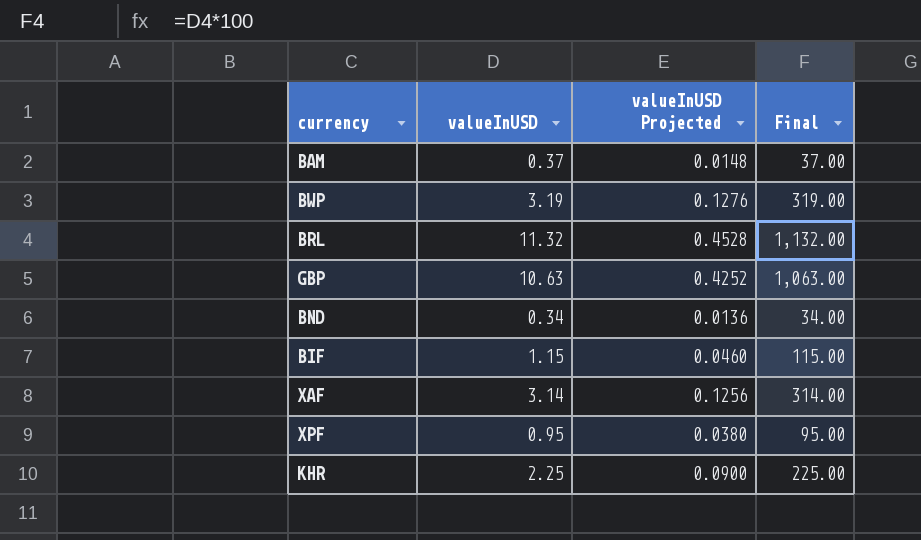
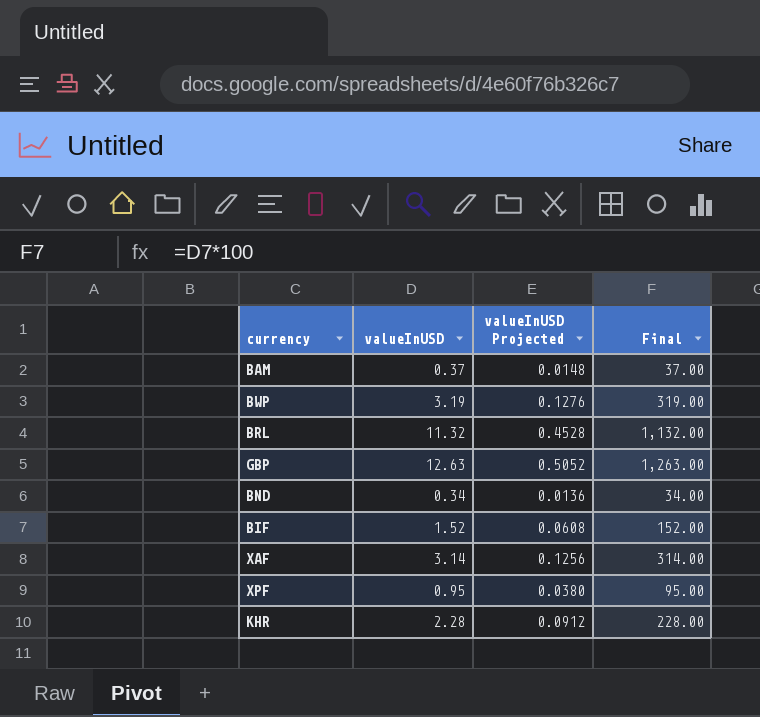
GBP | valueInUSD: 10.63 -> 12.63
GBP | valueInUSD Projected: 0.4252 -> 0.5052
GBP | Final: 1,063.00 -> 1,263.00
BIF | valueInUSD: 1.15 -> 1.52
BIF | valueInUSD Projected: 0.0460 -> 0.0608
BIF | Final: 115.00 -> 152.00
KHR | valueInUSD: 2.25 -> 2.28
KHR | valueInUSD Projected: 0.0900 -> 0.0912
KHR | Final: 225.00 -> 228.00

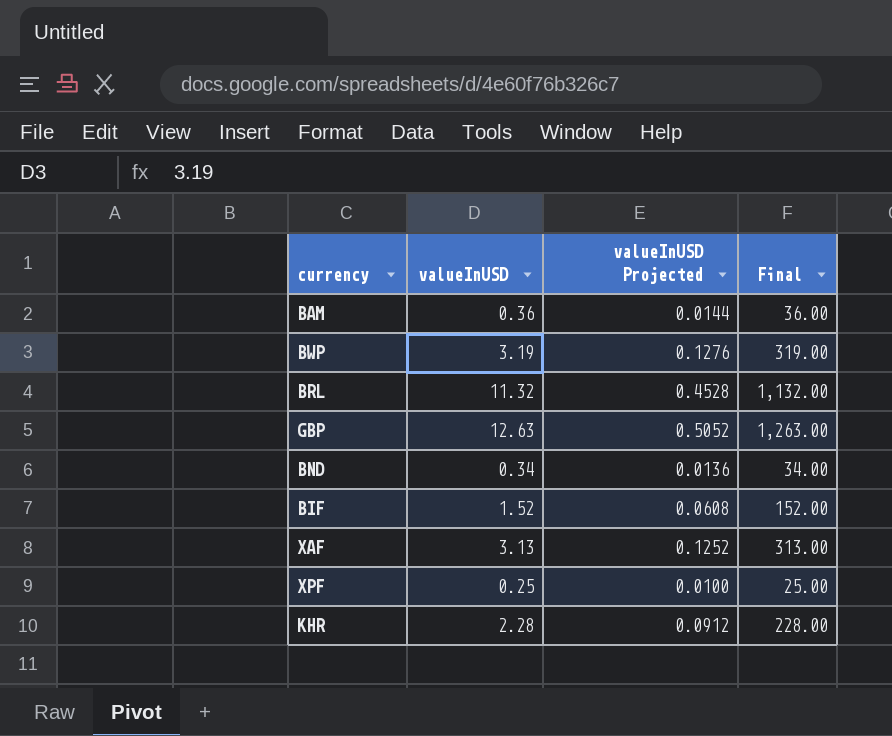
BAM | valueInUSD: 0.37 -> 0.36
BAM | valueInUSD Projected: 0.0148 -> 0.0144
BAM | Final: 37.00 -> 36.00
XAF | valueInUSD: 3.14 -> 3.13
XAF | valueInUSD Projected: 0.1256 -> 0.1252
XAF | Final: 314.00 -> 313.00
XPF | valueInUSD: 0.95 -> 0.25
XPF | valueInUSD Projected: 0.0380 -> 0.0100
XPF | Final: 95.00 -> 25.00

